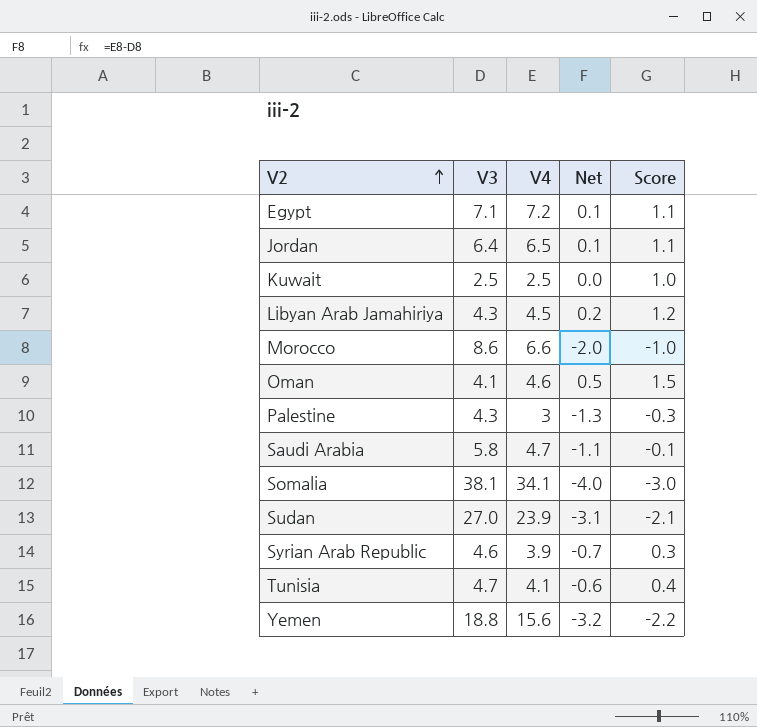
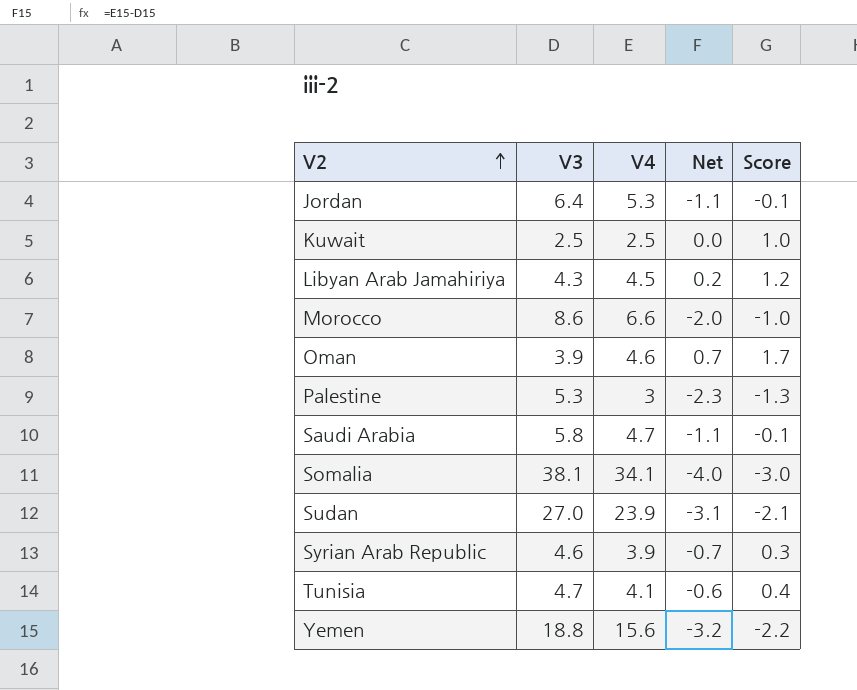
row Egypt: 7.1 | 7.2 | 0.1 | 1.1 -> none
Jordan | V4: 6.5 -> 5.3
Jordan | Net: 0.1 -> -1.1
Jordan | Score: 1.1 -> -0.1
Oman | V3: 4.1 -> 3.9
Oman | Net: 0.5 -> 0.7
Oman | Score: 1.5 -> 1.7
Palestine | V3: 4.3 -> 5.3
Palestine | Net: -1.3 -> -2.3
Palestine | Score: -0.3 -> -1.3

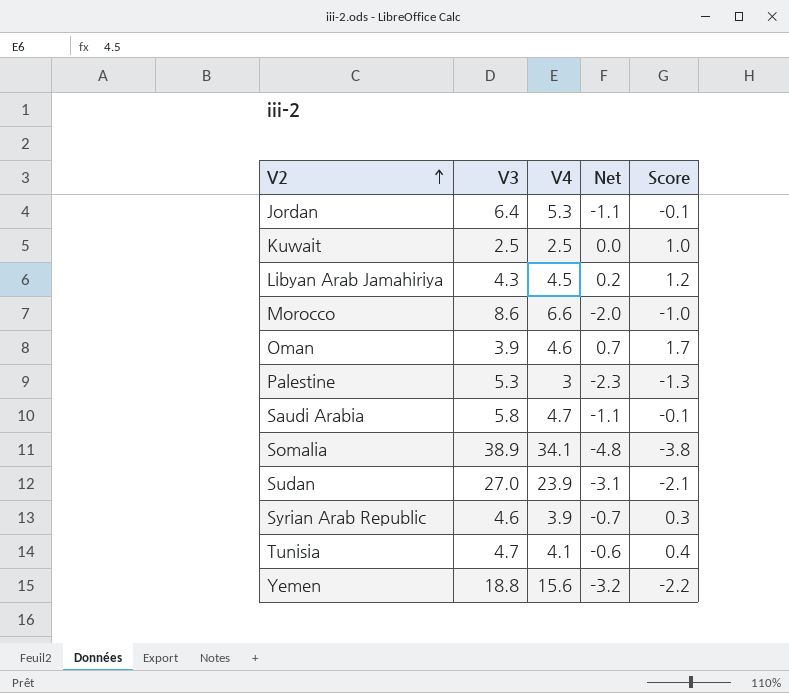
Somalia | V3: 38.1 -> 38.9
Somalia | Net: -4.0 -> -4.8
Somalia | Score: -3.0 -> -3.8

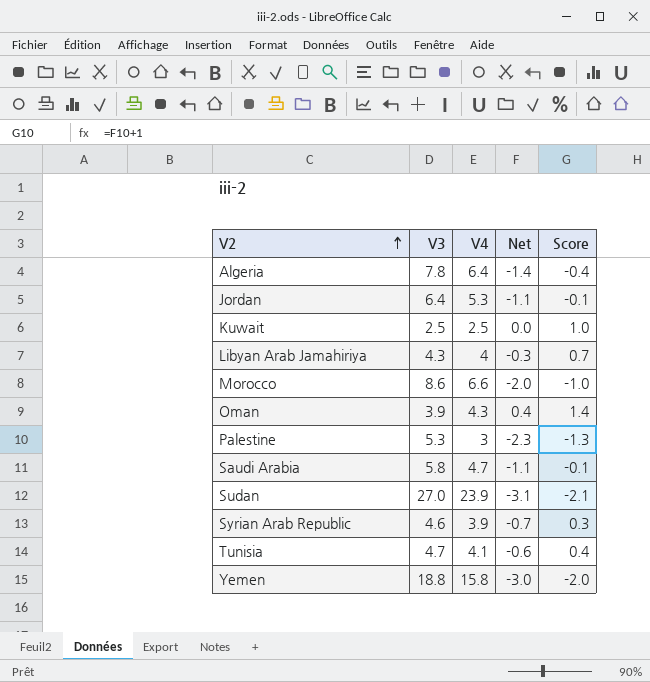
row Somalia: 38.9 | 34.1 | -4.8 | -3.8 -> none
row Algeria: none -> 7.8 | 6.4 | -1.4 | -0.4
Libyan Arab Jamahiriya | V4: 4.5 -> 4
Libyan Arab Jamahiriya | Net: 0.2 -> -0.3
Libyan Arab Jamahiriya | Score: 1.2 -> 0.7
Oman | V4: 4.6 -> 4.3
Oman | Net: 0.7 -> 0.4
Oman | Score: 1.7 -> 1.4
Yemen | V4: 15.6 -> 15.8
Yemen | Net: -3.2 -> -3.0
Yemen | Score: -2.2 -> -2.0

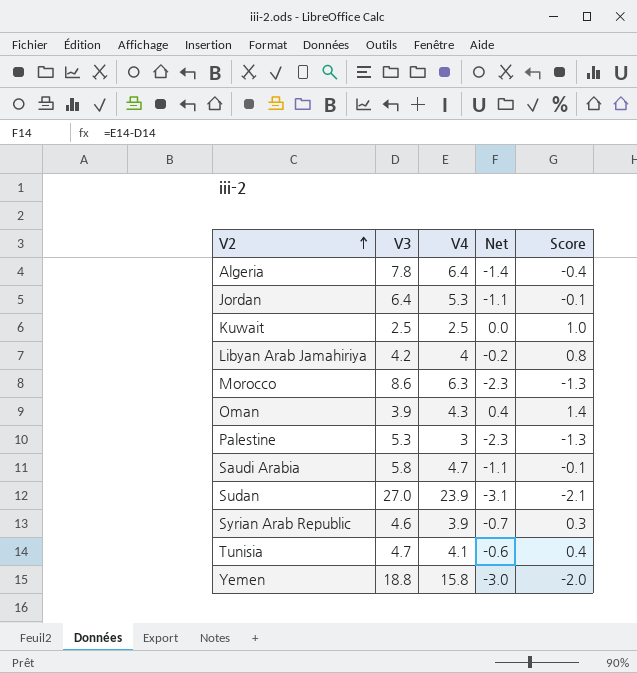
Libyan Arab Jamahiriya | V3: 4.3 -> 4.2
Libyan Arab Jamahiriya | Net: -0.3 -> -0.2
Libyan Arab Jamahiriya | Score: 0.7 -> 0.8
Morocco | V4: 6.6 -> 6.3
Morocco | Net: -2.0 -> -2.3
Morocco | Score: -1.0 -> -1.3

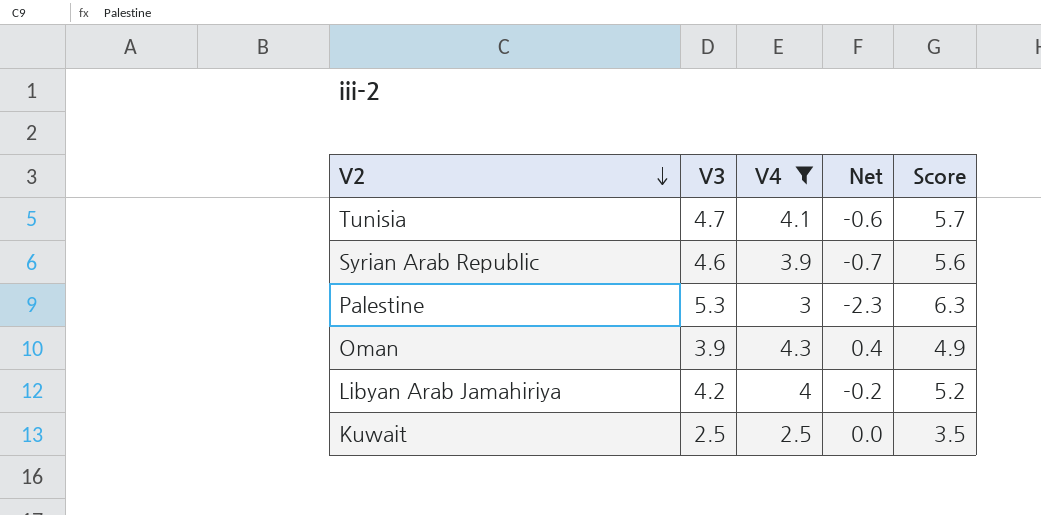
filter: none -> V4 <= 4.3
row order: V2 ascending -> V2 descending
column Score | formula: [Net] + 1 -> [V3] + 1

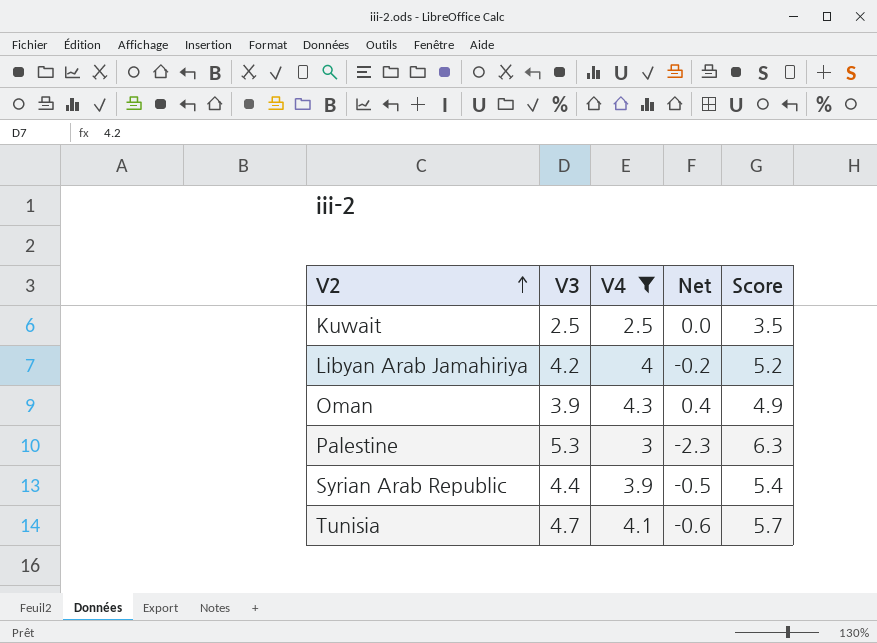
row order: V2 descending -> V2 ascending
Syrian Arab Republic | V3: 4.6 -> 4.4
Syrian Arab Republic | Net: -0.7 -> -0.5
Syrian Arab Republic | Score: 5.6 -> 5.4

